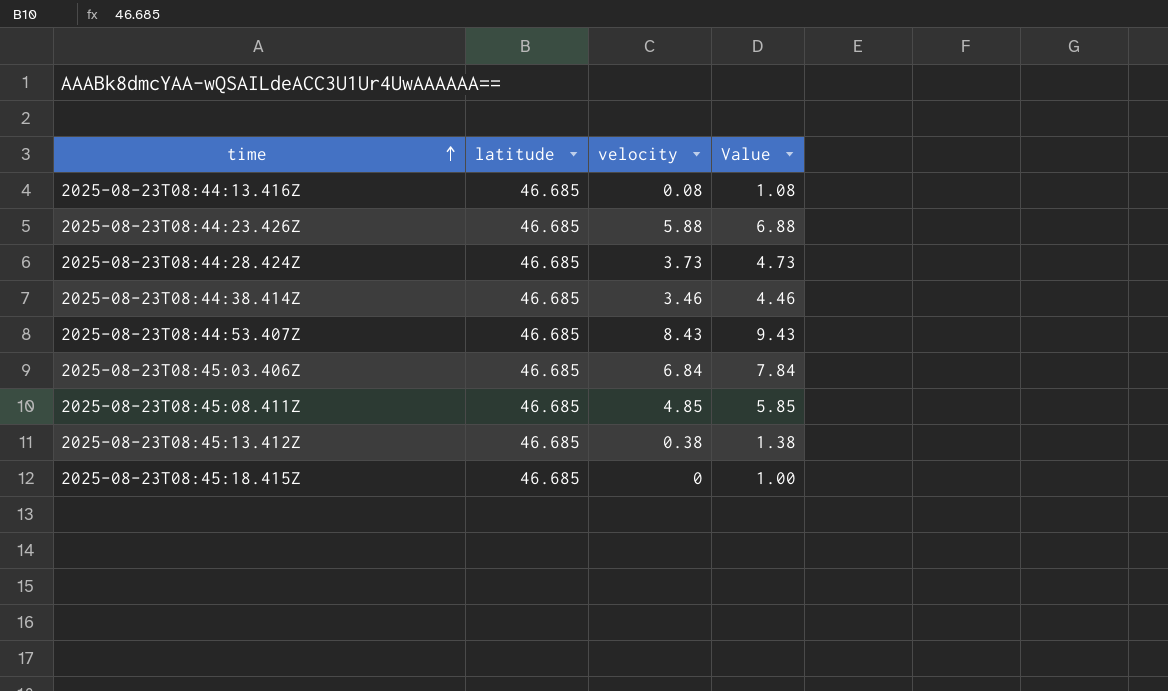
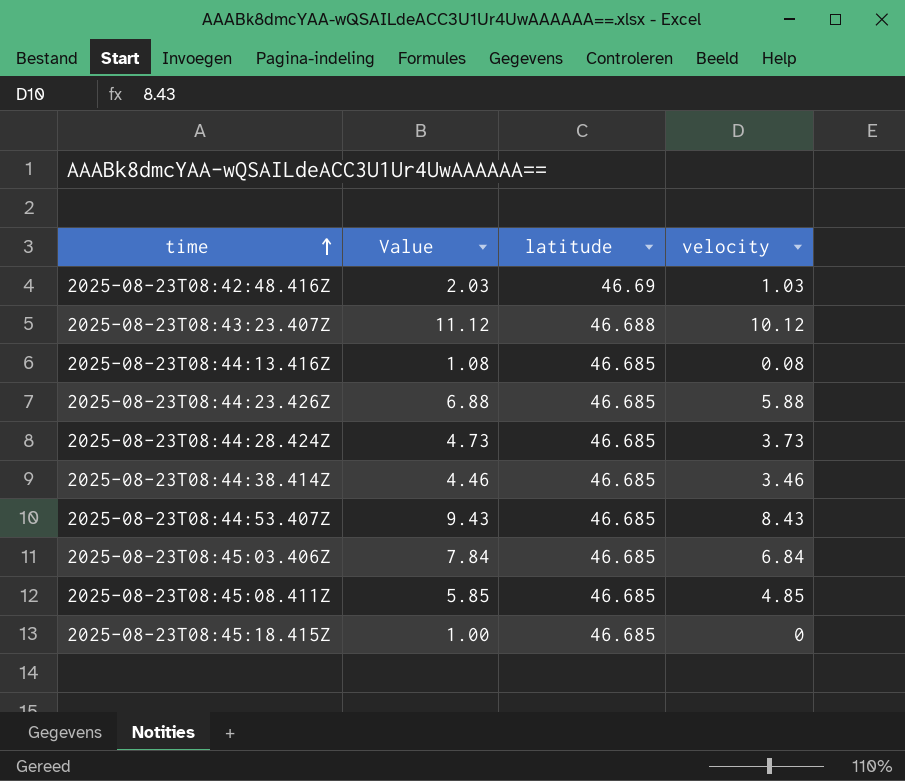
column Value | position: 4 -> 2
row 2025-08-23T08:45:13.412Z: 46.685 | 0.38 | 1.38 -> none
row 2025-08-23T08:42:48.416Z: none -> 2.03 | 46.69 | 1.03
row 2025-08-23T08:43:23.407Z: none -> 11.12 | 46.688 | 10.12

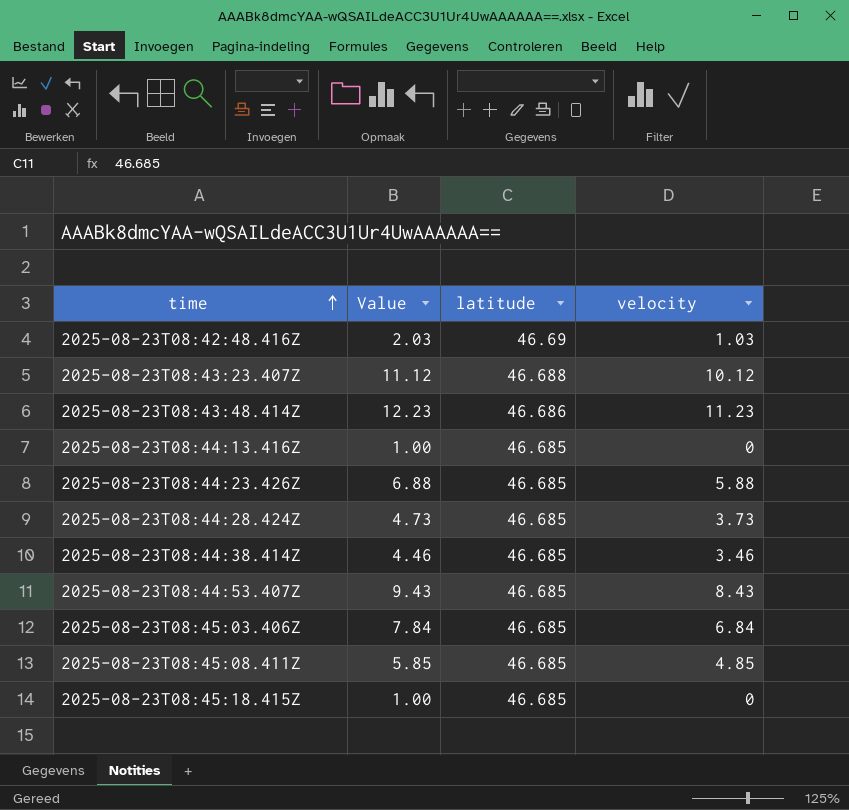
row 2025-08-23T08:43:48.414Z: none -> 12.23 | 46.686 | 11.23
2025-08-23T08:44:13.416Z | Value: 1.08 -> 1.00
2025-08-23T08:44:13.416Z | velocity: 0.08 -> 0

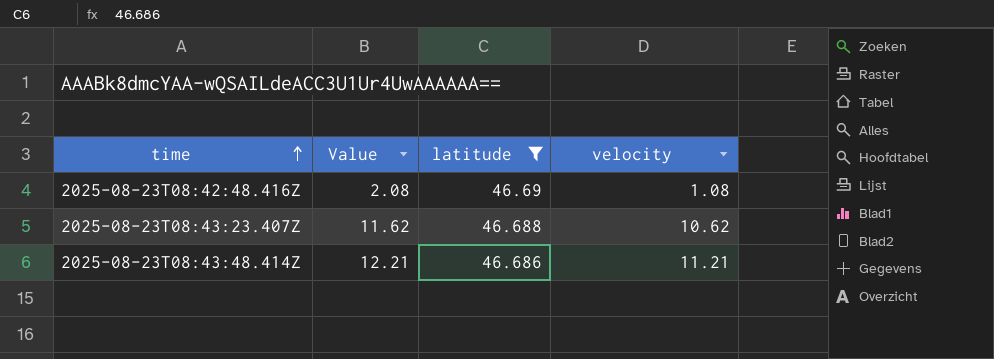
filter: none -> latitude != 46.685
2025-08-23T08:42:48.416Z | Value: 2.03 -> 2.08
2025-08-23T08:42:48.416Z | velocity: 1.03 -> 1.08
2025-08-23T08:43:23.407Z | Value: 11.12 -> 11.62
2025-08-23T08:43:23.407Z | velocity: 10.12 -> 10.62
2025-08-23T08:43:48.414Z | Value: 12.23 -> 12.21
2025-08-23T08:43:48.414Z | velocity: 11.23 -> 11.21

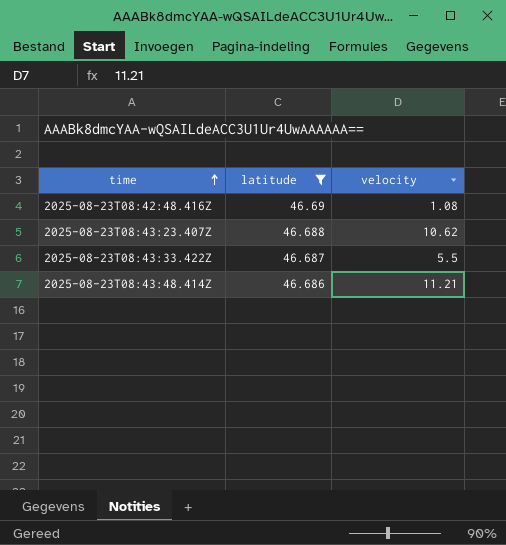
column Value | formula: [velocity] + 1 -> none
row 2025-08-23T08:43:33.422Z: none -> 46.687 | 5.5

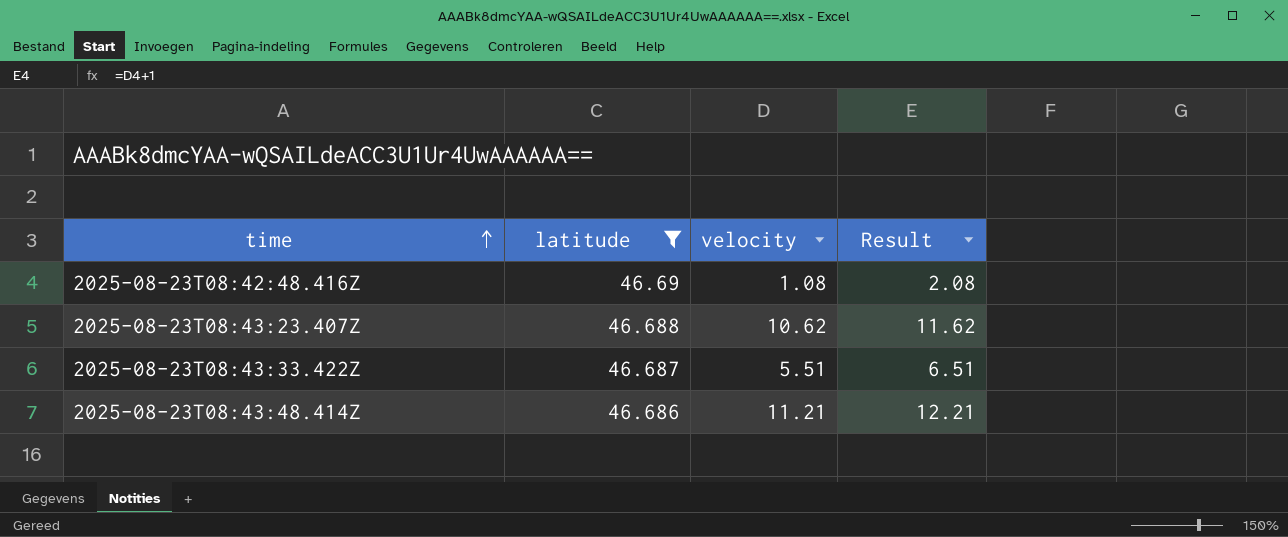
column Result | formula: none -> [velocity] + 1
2025-08-23T08:43:33.422Z | velocity: 5.5 -> 5.51

